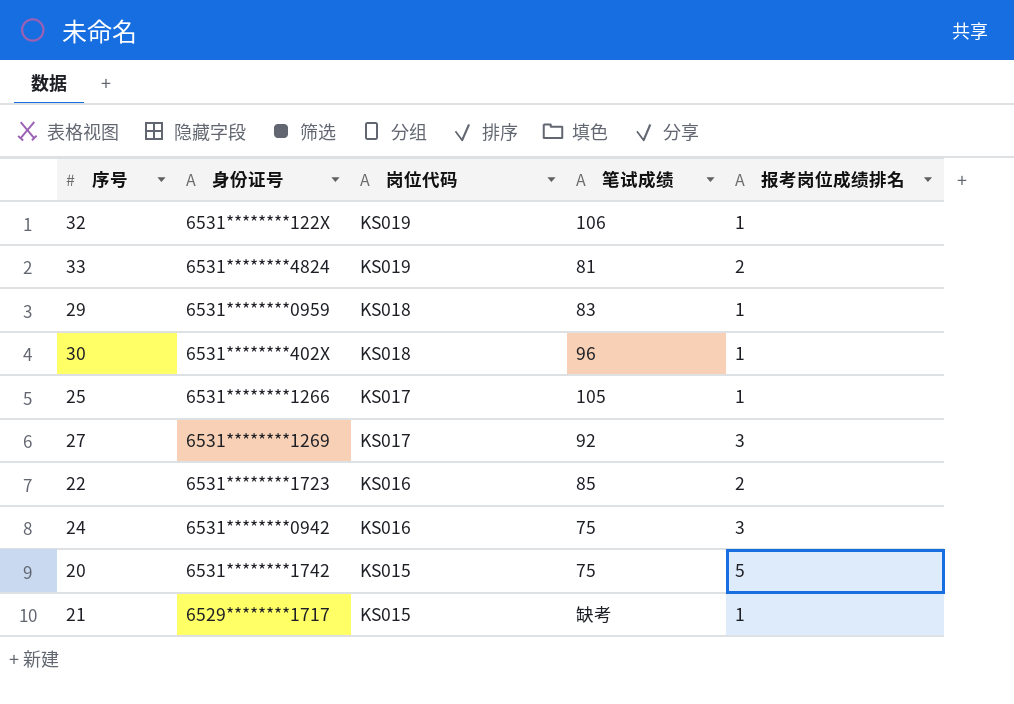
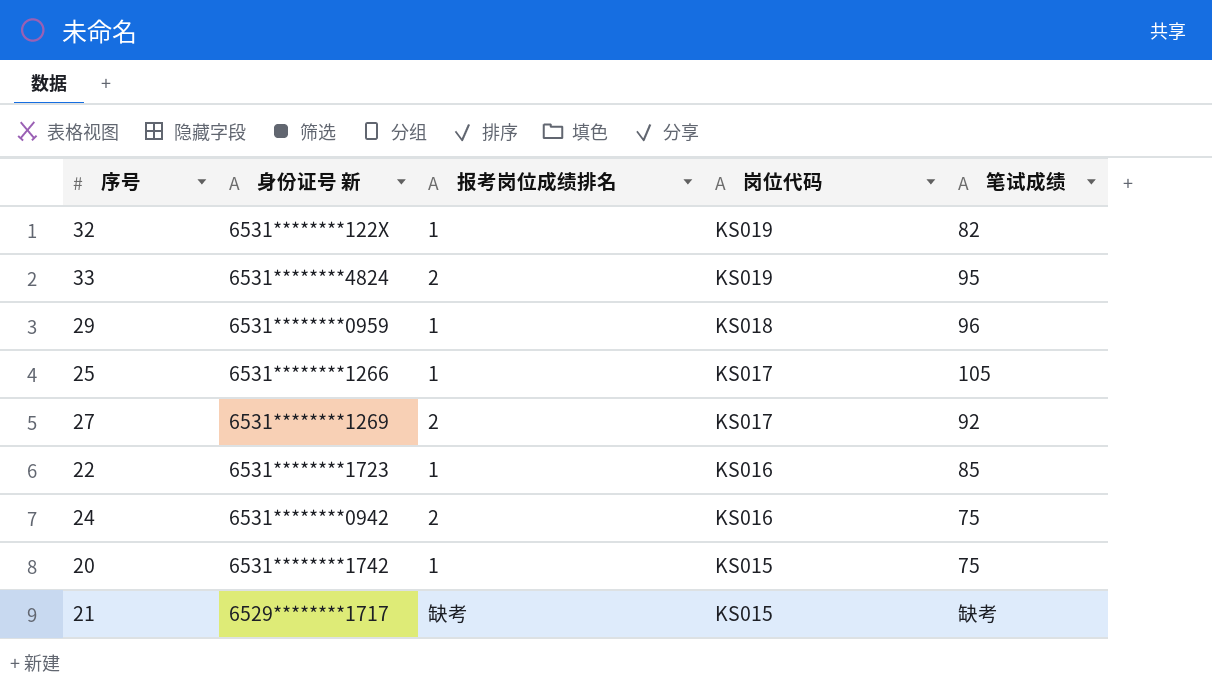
column name: 身份证号 -> 身份证号 新
column 报考岗位成绩排名 | position: 5 -> 3
row 30: 6531********402X | KS018 | 96 | 1 -> none
32 | 笔试成绩: 106 -> 82
33 | 笔试成绩: 81 -> 95
29 | 笔试成绩: 83 -> 96
27 | 报考岗位成绩排名: 3 -> 2
22 | 报考岗位成绩排名: 2 -> 1
24 | 报考岗位成绩排名: 3 -> 2
20 | 报考岗位成绩排名: 5 -> 1
21 | 报考岗位成绩排名: 1 -> 缺考

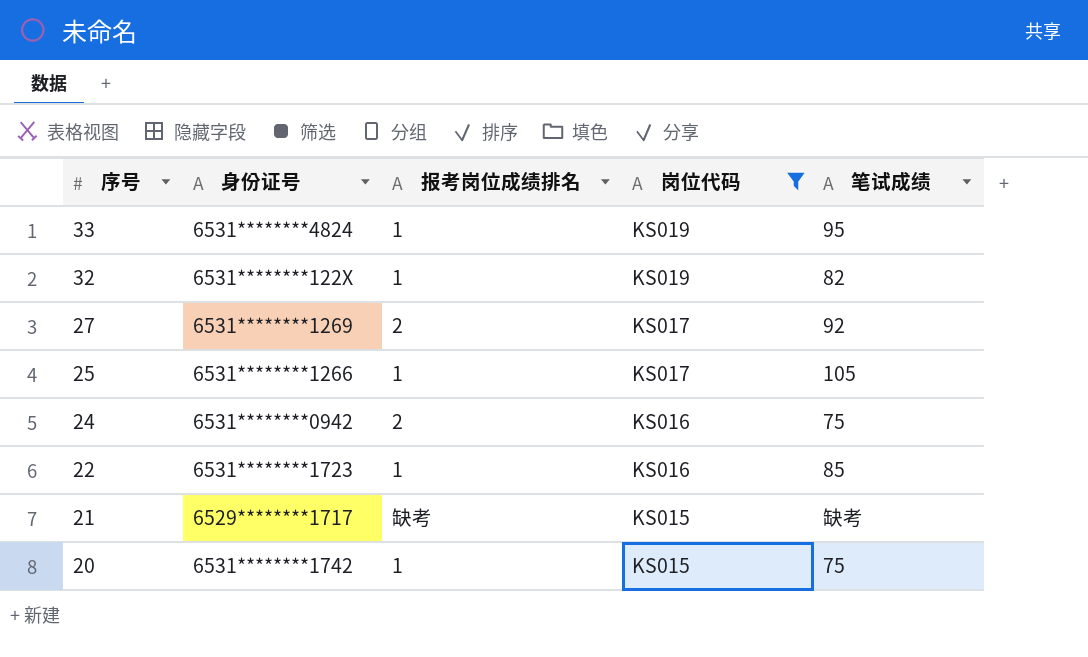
filter: none -> 岗位代码 != KS018
row order: 岗位代码 descending -> 序号 descending
column name: 身份证号 新 -> 身份证号
33 | 报考岗位成绩排名: 2 -> 1

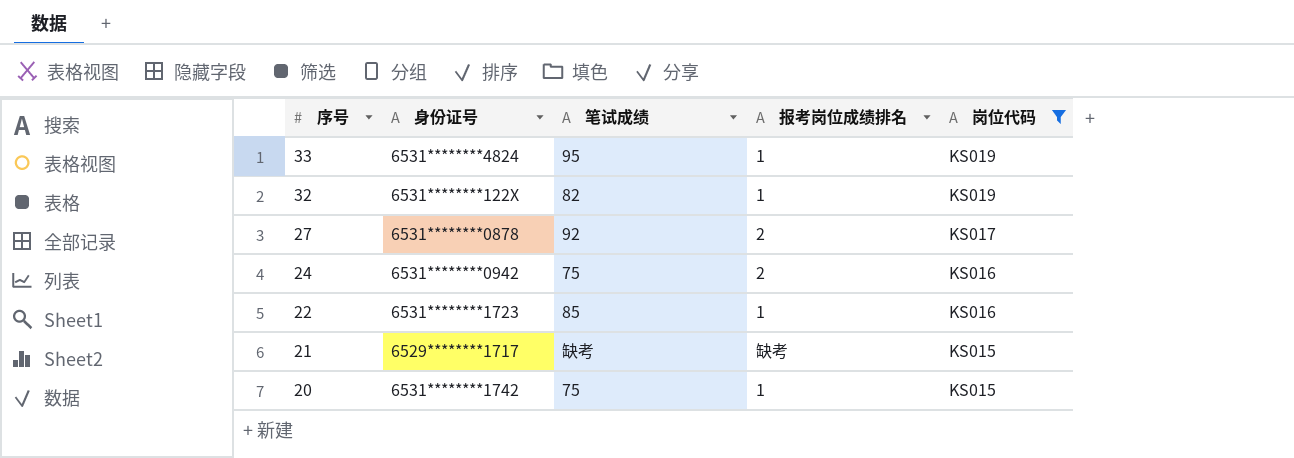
column 笔试成绩 | position: 5 -> 3
row 25: 6531********1266 | 1 | KS017 | 105 -> none
27 | 身份证号: 6531********1269 -> 6531********0878

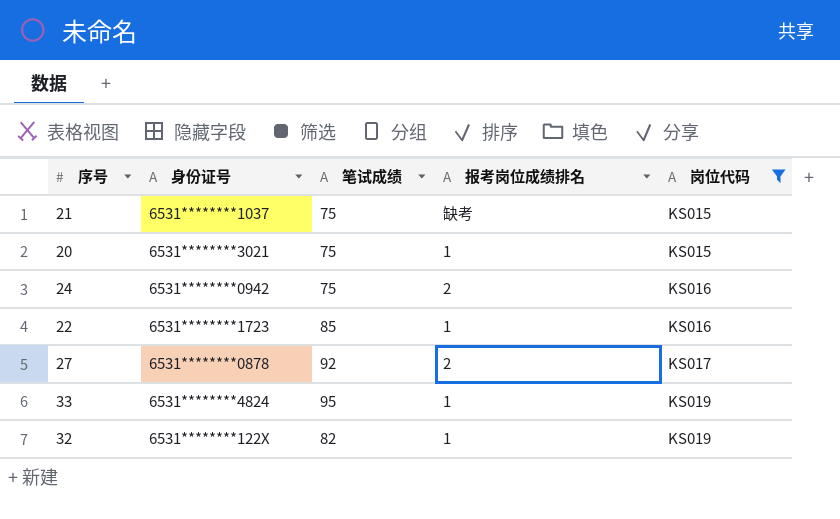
row order: 序号 descending -> 岗位代码 ascending
21 | 身份证号: 6529********1717 -> 6531********1037
21 | 笔试成绩: 缺考 -> 75
20 | 身份证号: 6531********1742 -> 6531********3021

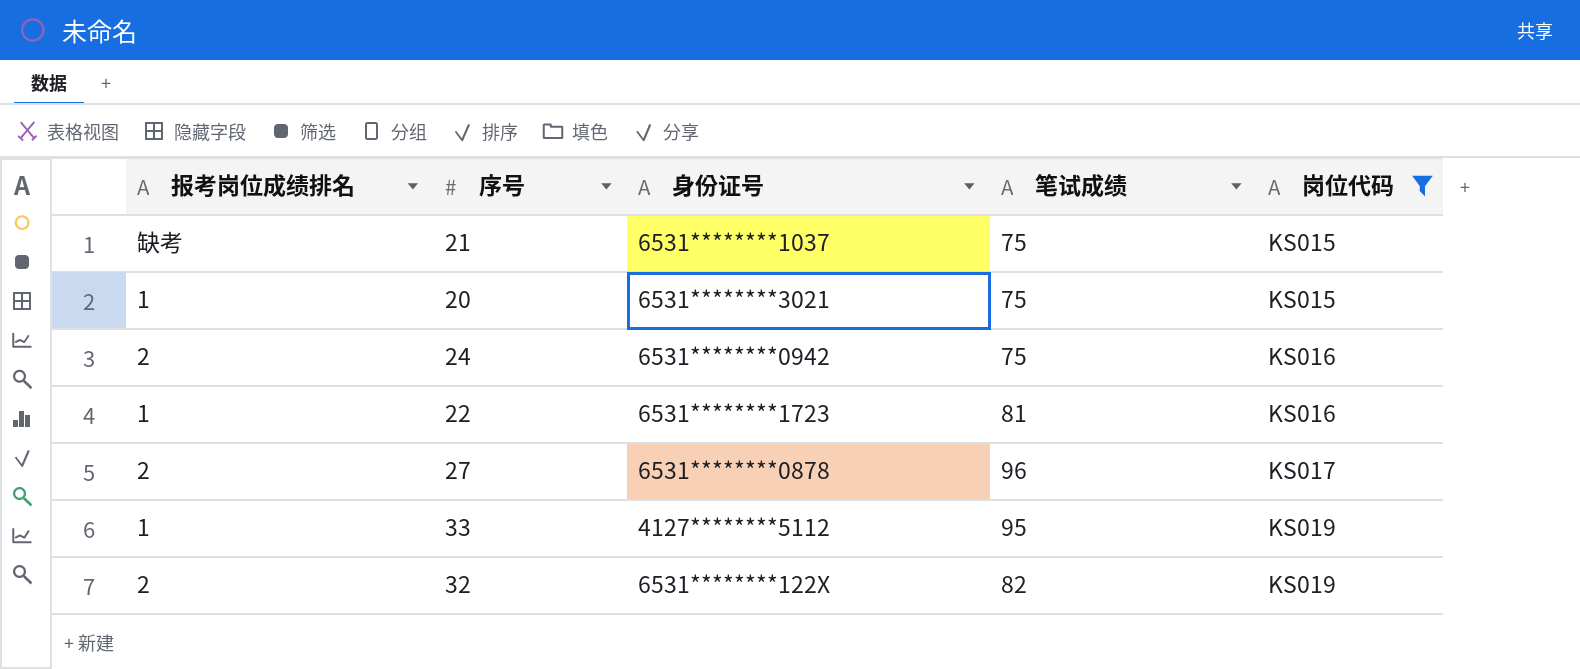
column 报考岗位成绩排名 | position: 4 -> 1
22 | 笔试成绩: 85 -> 81
27 | 笔试成绩: 92 -> 96
33 | 身份证号: 6531********4824 -> 4127********5112
32 | 报考岗位成绩排名: 1 -> 2

